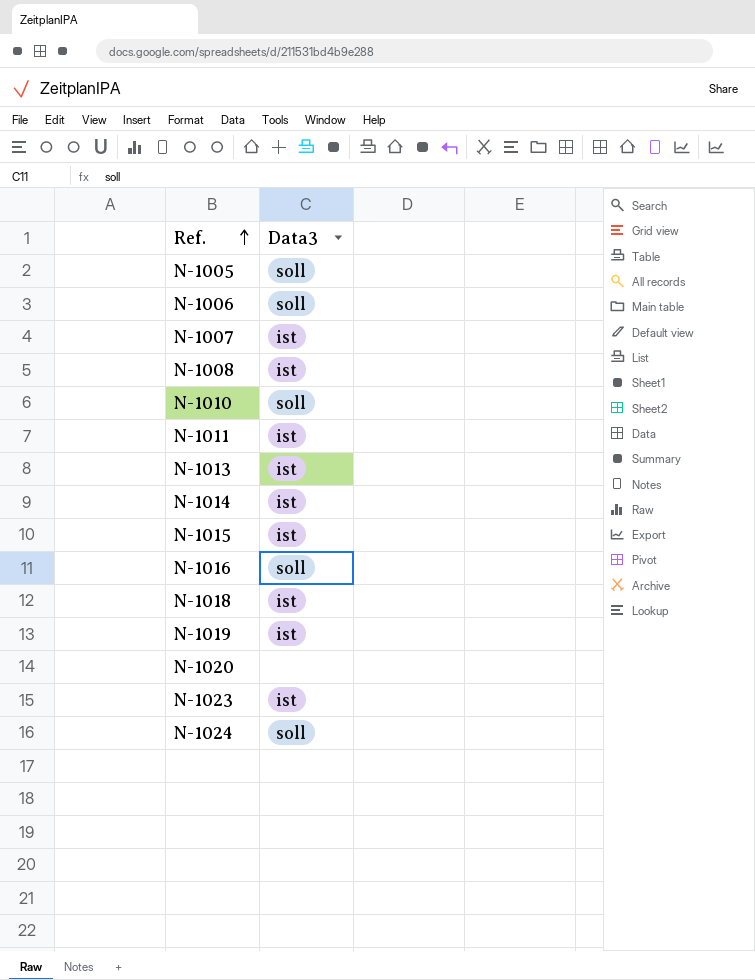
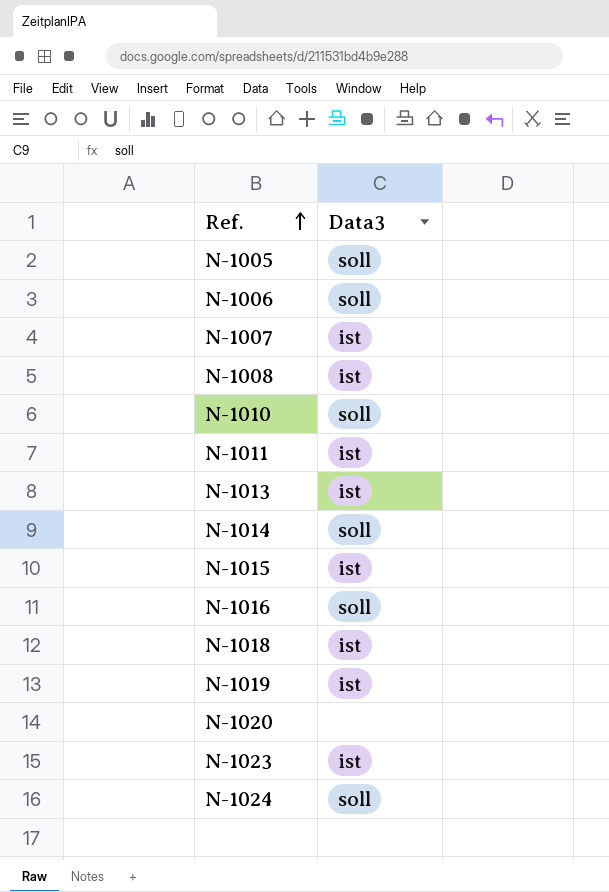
N-1014 | Data3: ist -> soll

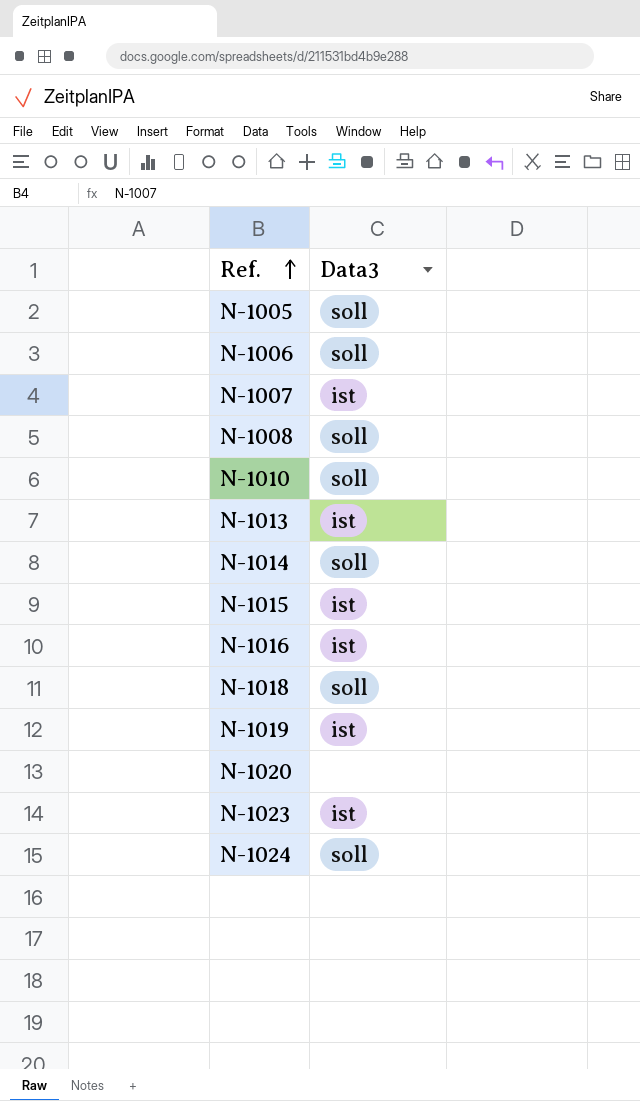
row N-1011: ist -> none
N-1008 | Data3: ist -> soll
N-1016 | Data3: soll -> ist
N-1018 | Data3: ist -> soll

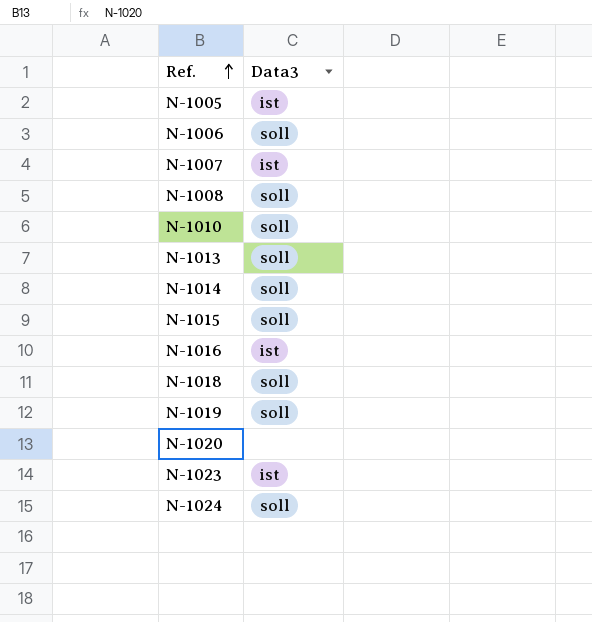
N-1005 | Data3: soll -> ist
N-1013 | Data3: ist -> soll
N-1015 | Data3: ist -> soll
N-1019 | Data3: ist -> soll

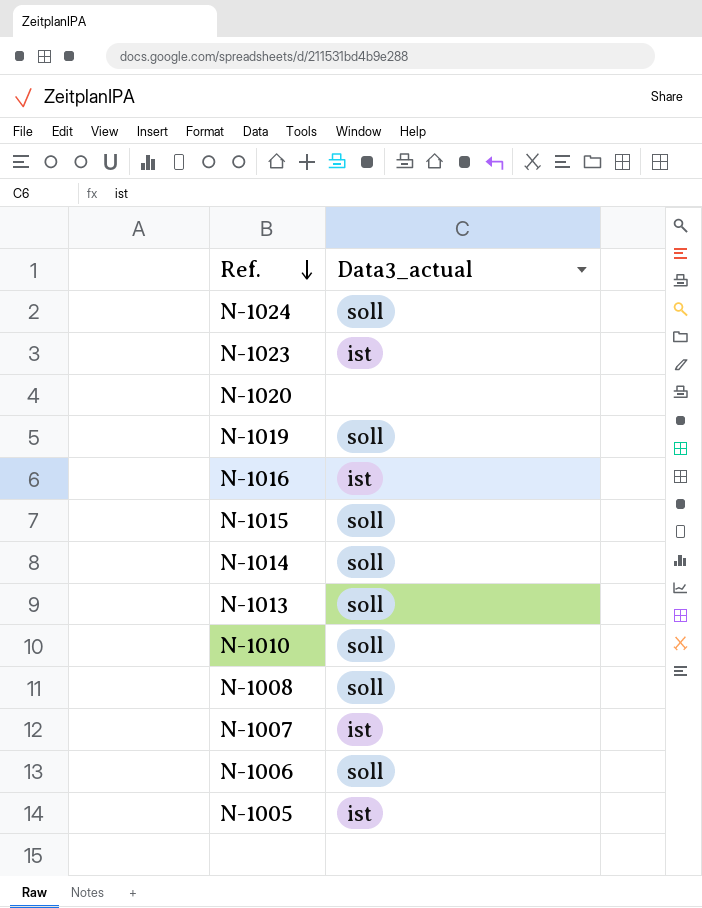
row order: Ref. ascending -> Ref. descending
column name: Data3 -> Data3_actual
row N-1018: soll -> none

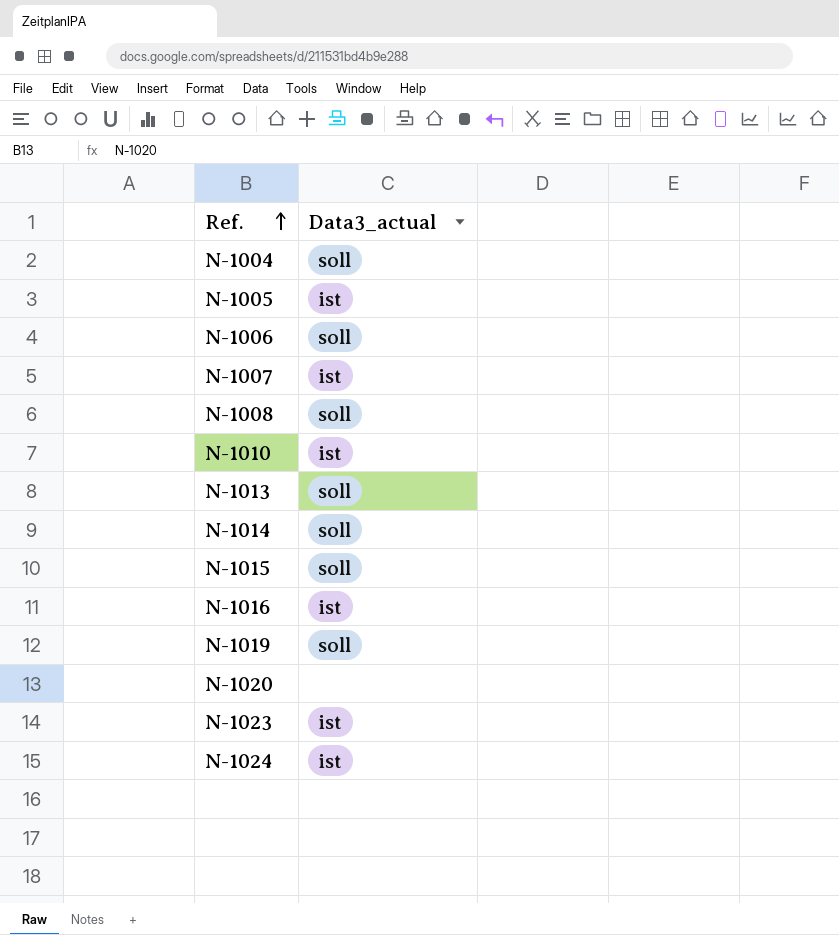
row order: Ref. descending -> Ref. ascending
row N-1004: none -> soll
N-1010 | Data3_actual: soll -> ist
N-1024 | Data3_actual: soll -> ist

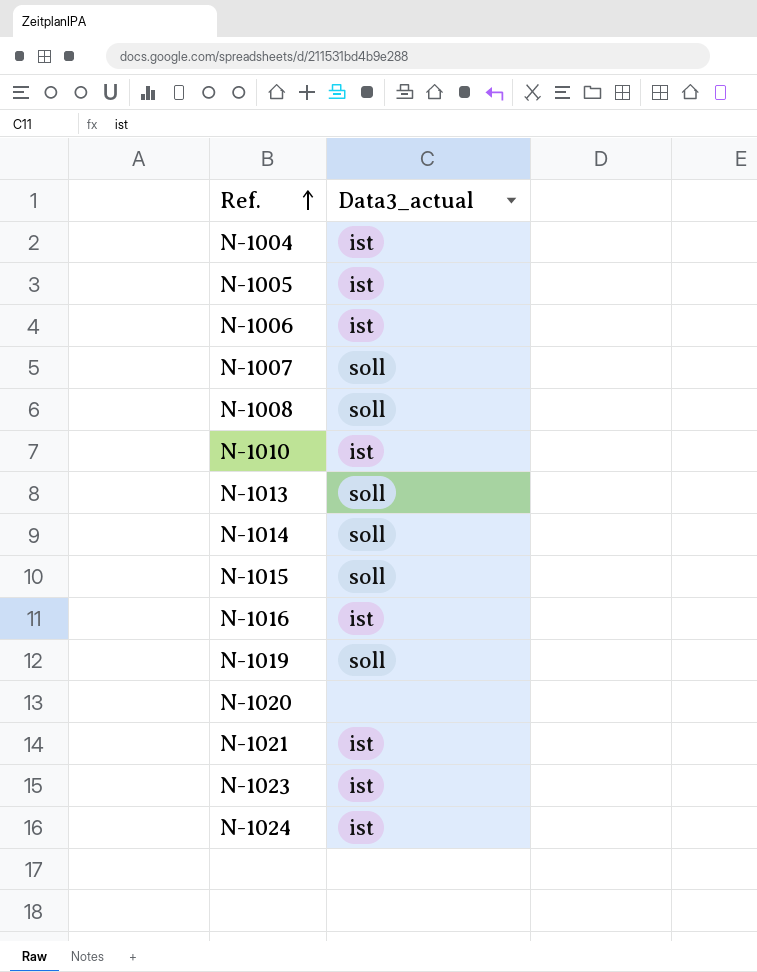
N-1004 | Data3_actual: soll -> ist
N-1006 | Data3_actual: soll -> ist
N-1007 | Data3_actual: ist -> soll
row N-1021: none -> ist

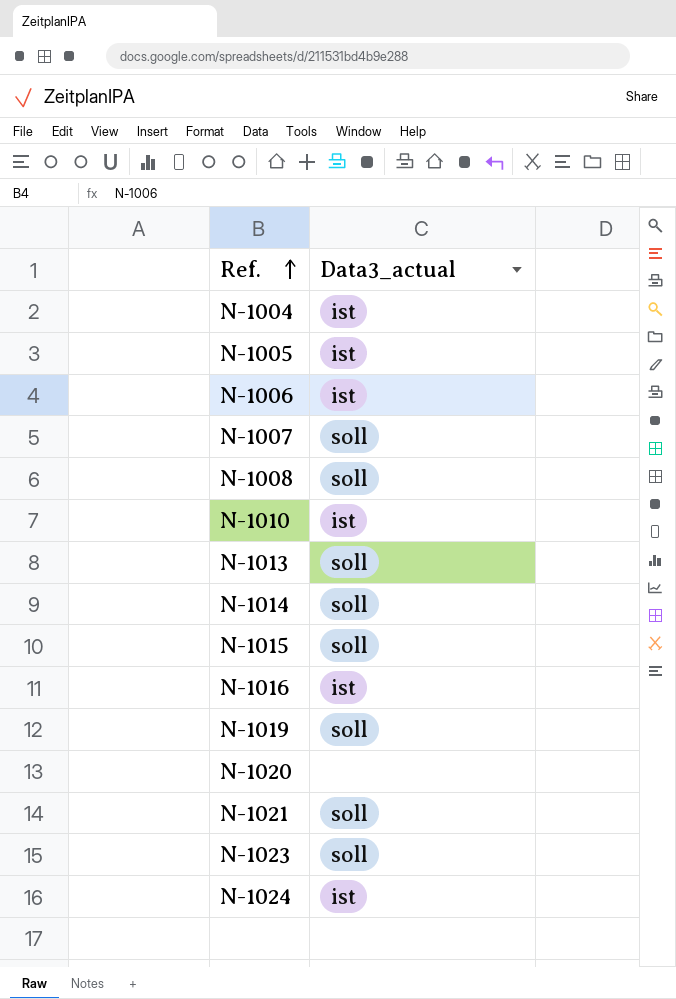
N-1021 | Data3_actual: ist -> soll
N-1023 | Data3_actual: ist -> soll

